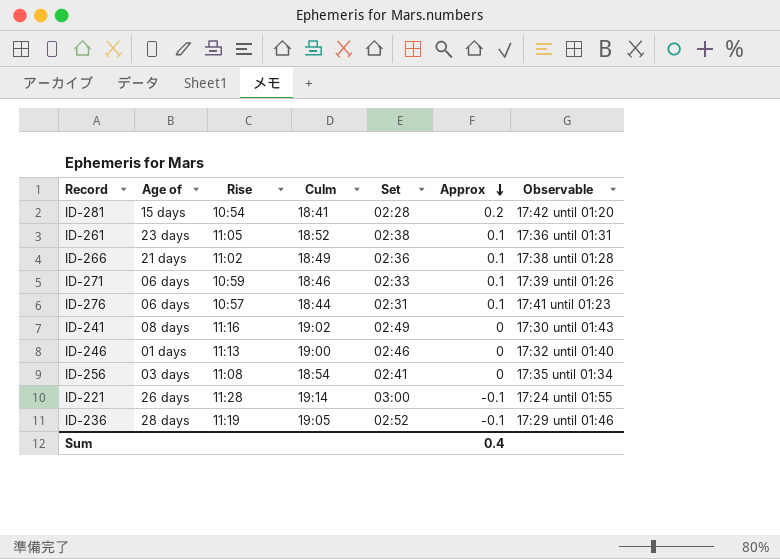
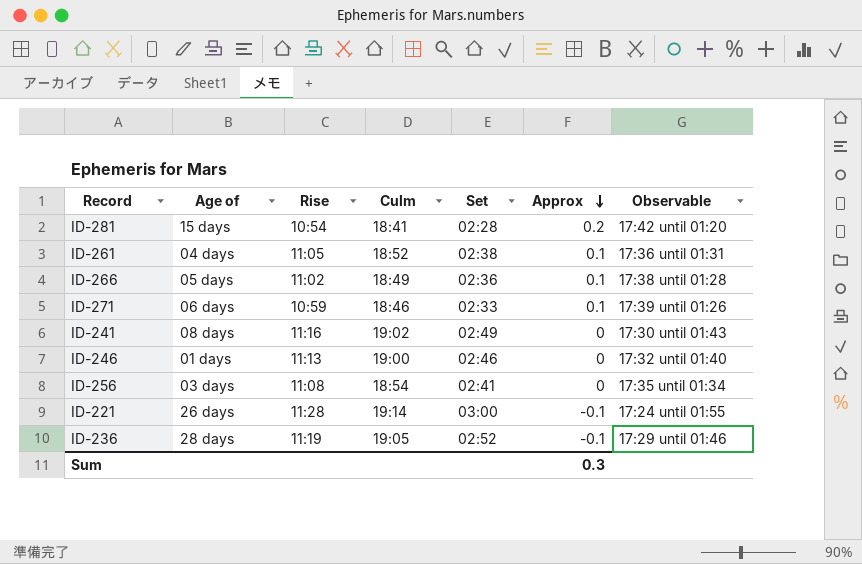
row ID-276: 06 days | 10:57 | 18:44 | 02:31 | 0.1 | 17:41 until 01:23 -> none
ID-261 | Age of: 23 days -> 04 days
ID-266 | Age of: 21 days -> 05 days
Sum | Approx: 0.4 -> 0.3

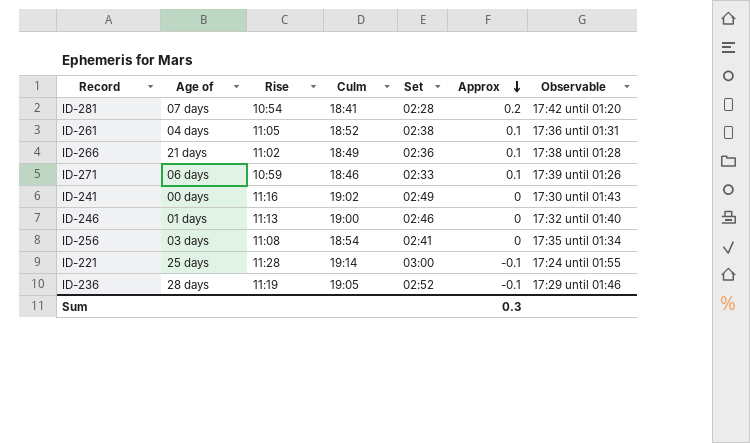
ID-281 | Age of: 15 days -> 07 days
ID-266 | Age of: 05 days -> 21 days
ID-241 | Age of: 08 days -> 00 days
ID-221 | Age of: 26 days -> 25 days

